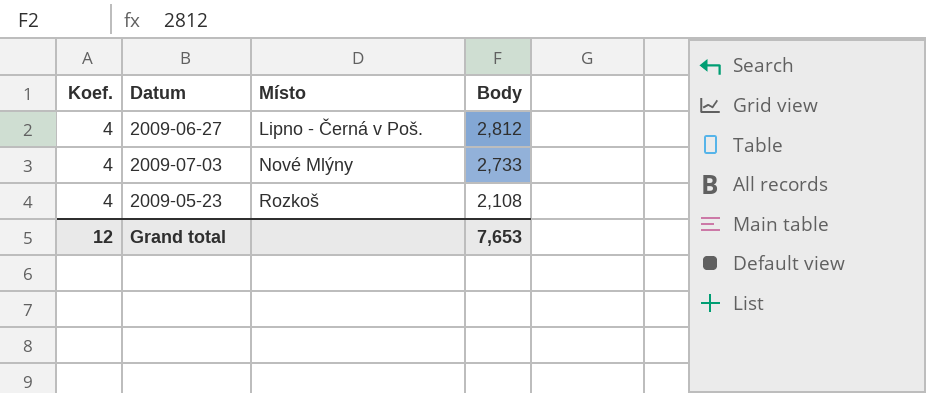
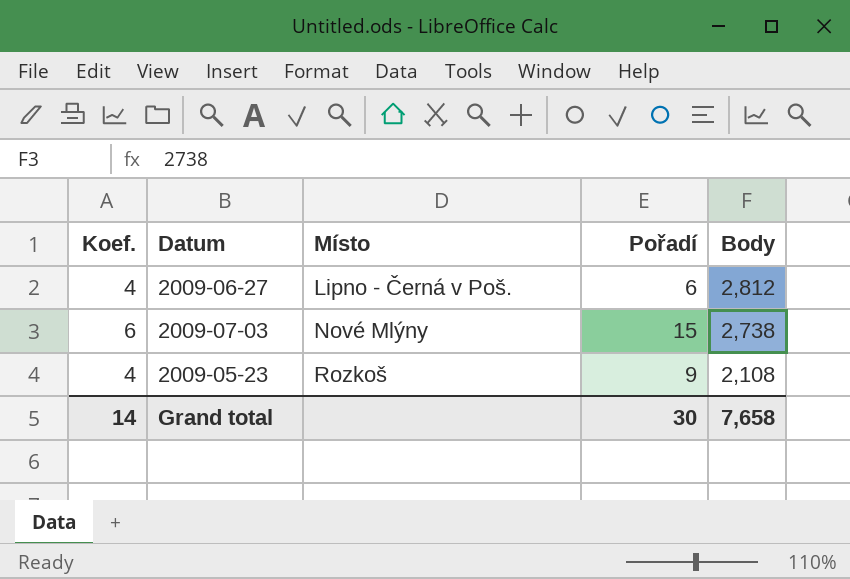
column Pořadí | position: none -> 4
2009-07-03 | Koef.: 4 -> 6
2009-07-03 | Body: 2,733 -> 2,738
Grand total | Koef.: 12 -> 14
Grand total | Body: 7,653 -> 7,658

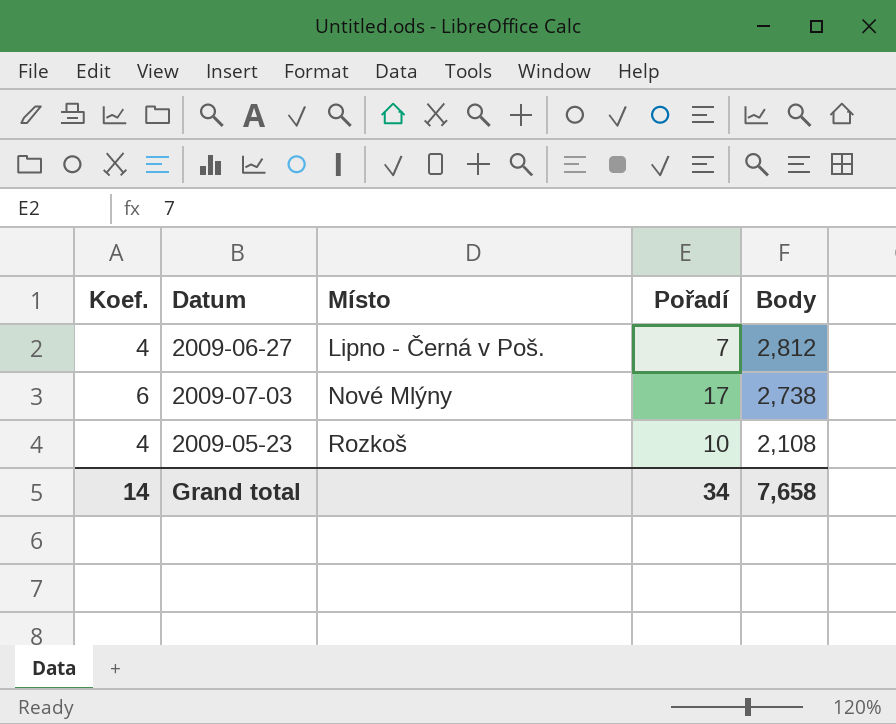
2009-06-27 | Pořadí: 6 -> 7
2009-07-03 | Pořadí: 15 -> 17
2009-05-23 | Pořadí: 9 -> 10
Grand total | Pořadí: 30 -> 34

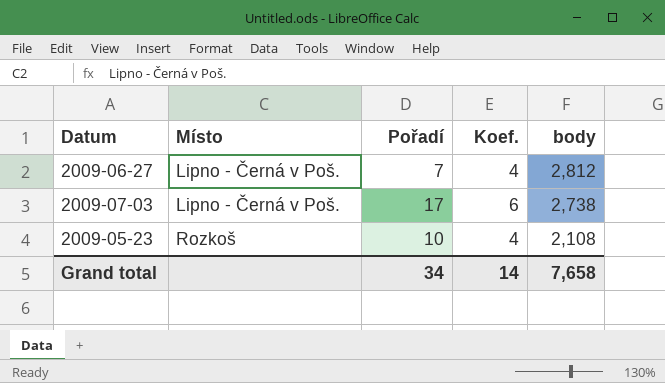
column Koef. | position: 1 -> 4
column name: Body -> body
2009-07-03 | Místo: Nové Mlýny -> Lipno - Černá v Poš.

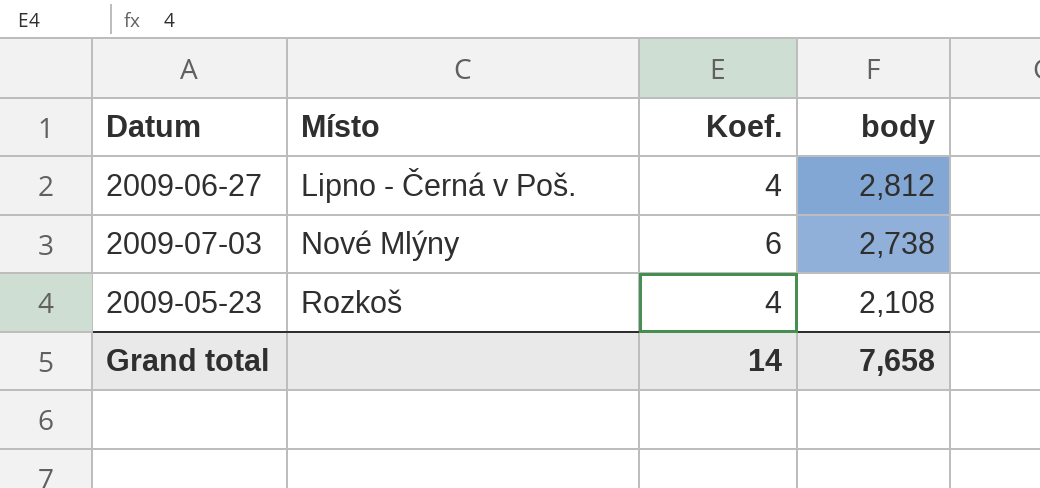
column Pořadí | position: 3 -> none
2009-07-03 | Místo: Lipno - Černá v Poš. -> Nové Mlýny

